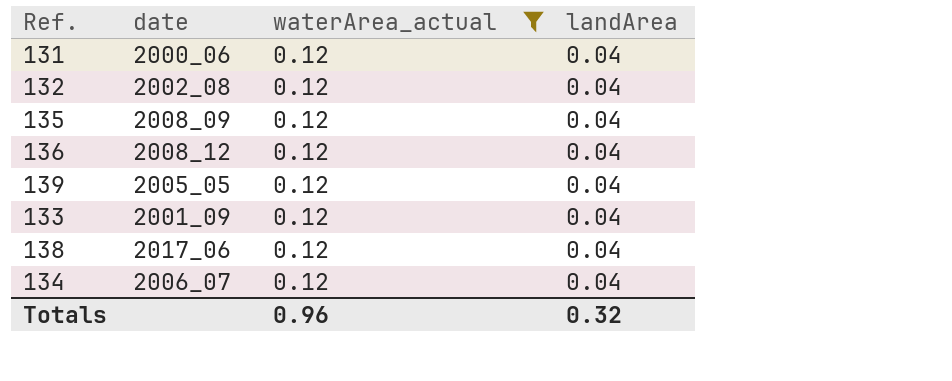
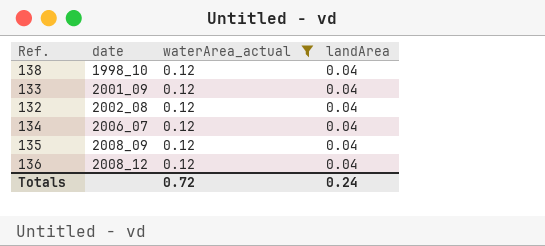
row order: none -> date ascending
row 131: 2000_06 | 0.12 | 0.04 -> none
row 139: 2005_05 | 0.12 | 0.04 -> none
138 | date: 2017_06 -> 1998_10
Totals | waterArea_actual: 0.96 -> 0.72
Totals | landArea: 0.32 -> 0.24

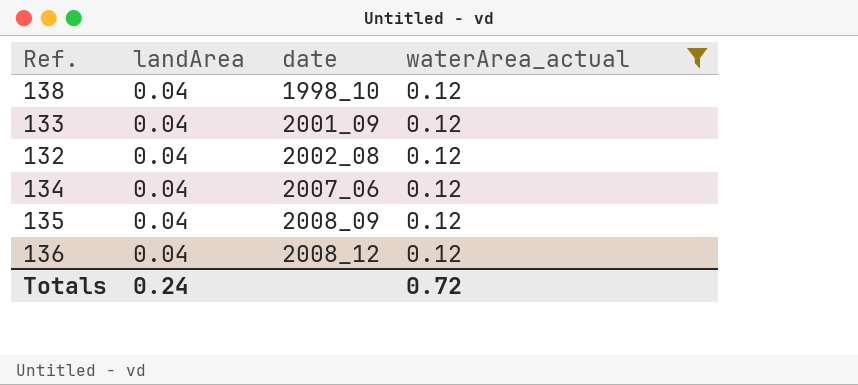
column landArea | position: 4 -> 2
134 | date: 2006_07 -> 2007_06

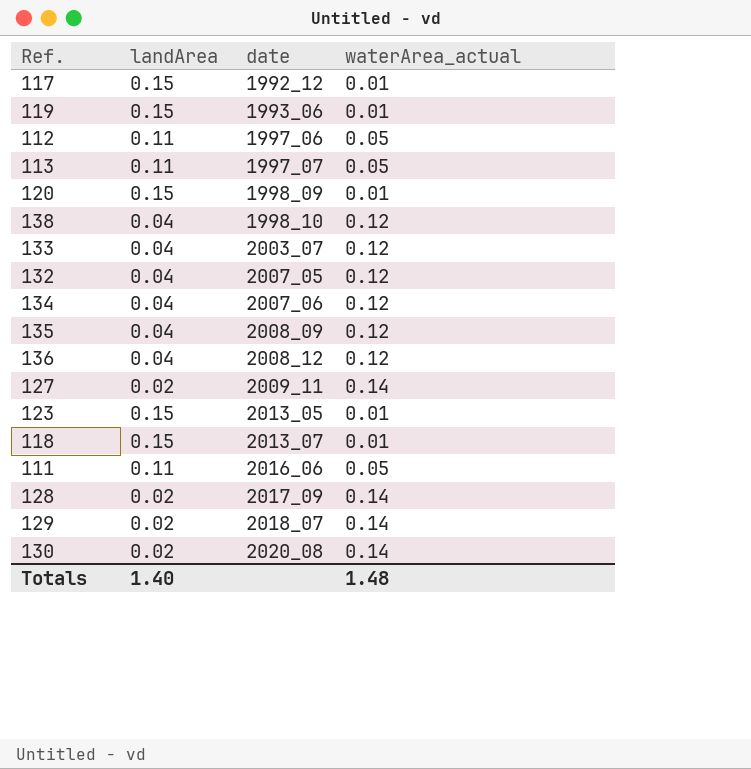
filter: waterArea_actual = 0.12 -> none
133 | date: 2001_09 -> 2003_07
132 | date: 2002_08 -> 2007_05
Totals | landArea: 0.24 -> 1.40
Totals | waterArea_actual: 0.72 -> 1.48

